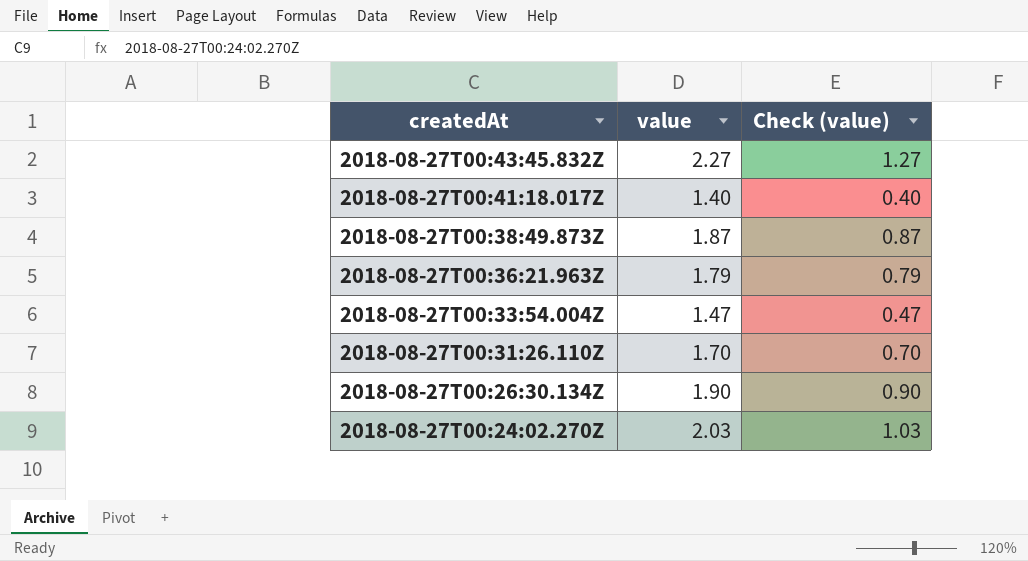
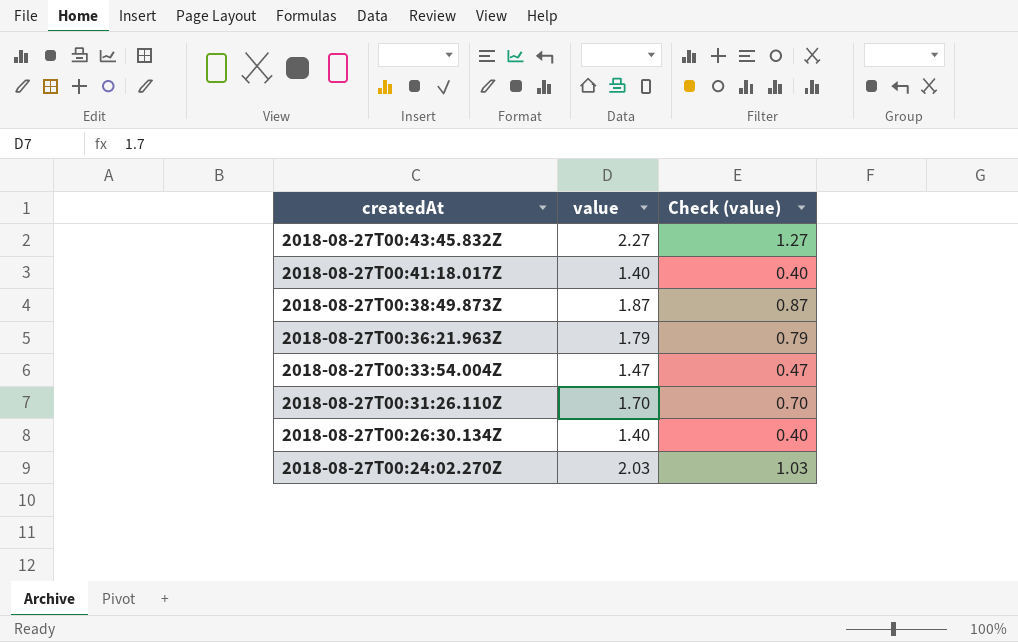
2018-08-27T00:26:30.134Z | value: 1.90 -> 1.40
2018-08-27T00:26:30.134Z | Check (value): 0.90 -> 0.40

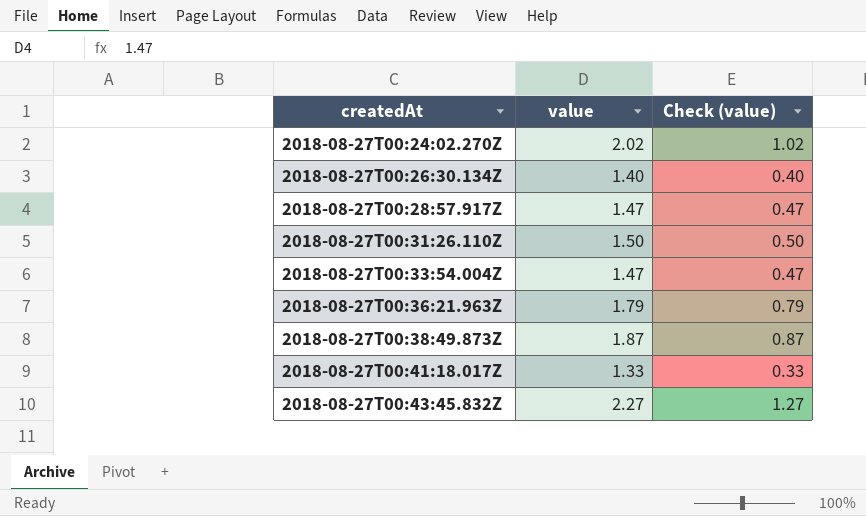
row order: createdAt descending -> createdAt ascending
2018-08-27T00:24:02.270Z | value: 2.03 -> 2.02
2018-08-27T00:24:02.270Z | Check (value): 1.03 -> 1.02
row 2018-08-27T00:28:57.917Z: none -> 1.47 | 0.47
2018-08-27T00:31:26.110Z | value: 1.70 -> 1.50
2018-08-27T00:31:26.110Z | Check (value): 0.70 -> 0.50
2018-08-27T00:41:18.017Z | value: 1.40 -> 1.33
2018-08-27T00:41:18.017Z | Check (value): 0.40 -> 0.33

